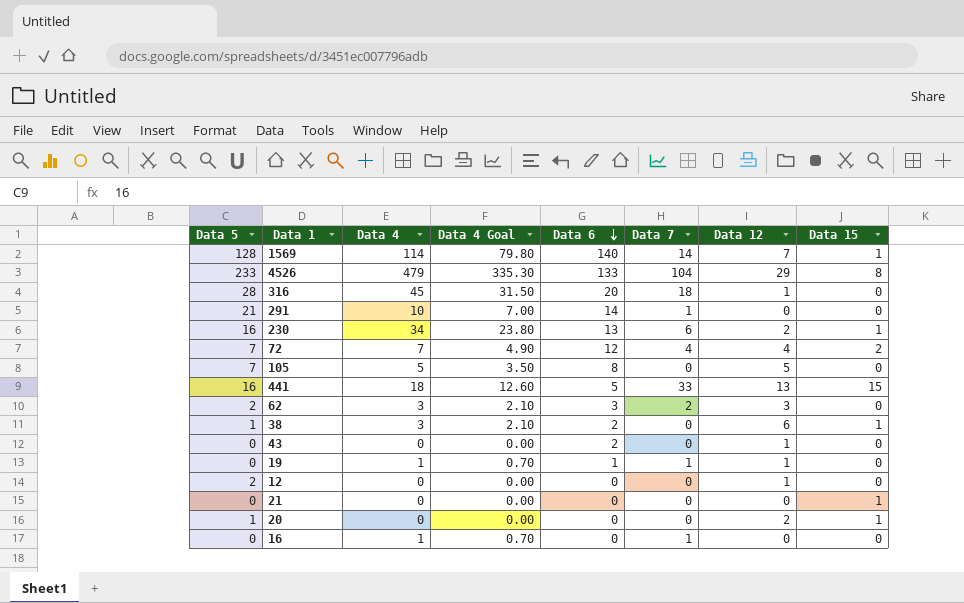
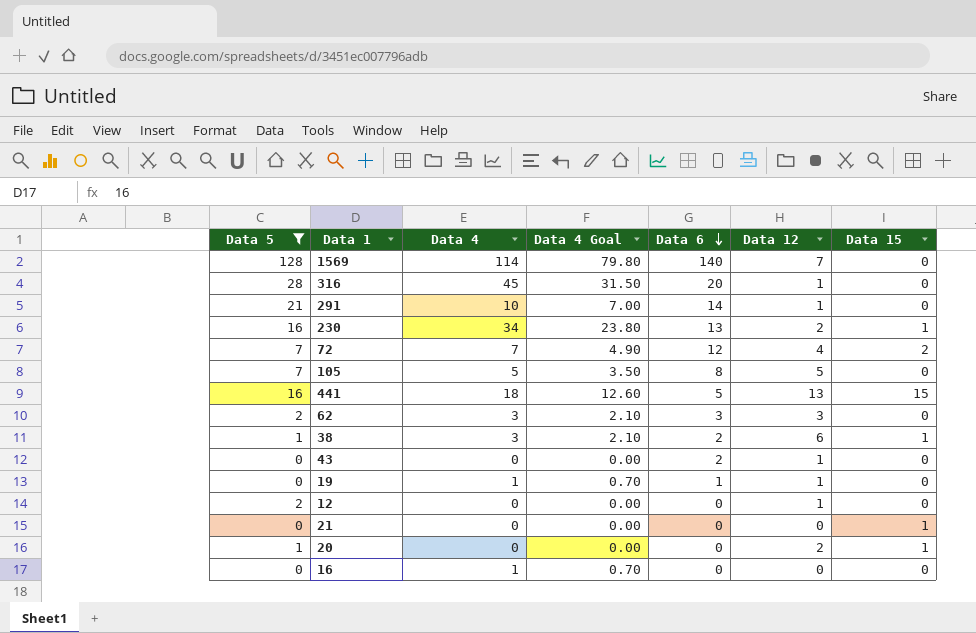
filter: none -> Data 5 != 233
column Data 7 | position: 6 -> none
1569 | Data 15: 1 -> 0
291 | Data 12: 0 -> 1

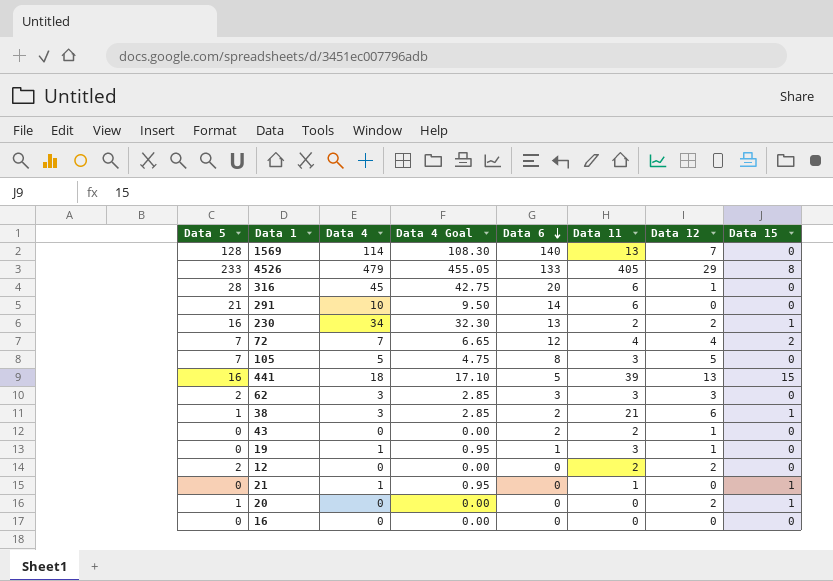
filter: Data 5 != 233 -> none
column Data 4 Goal | formula: [Data 4] * 0.7 -> [Data 4] * 0.95
column Data 11 | position: none -> 6
291 | Data 12: 1 -> 0
12 | Data 12: 1 -> 2
21 | Data 4: 0 -> 1
16 | Data 4: 1 -> 0

